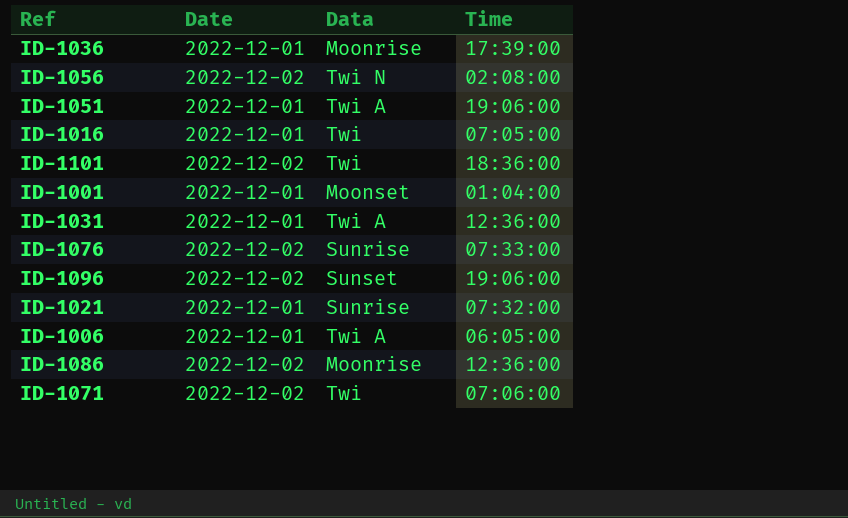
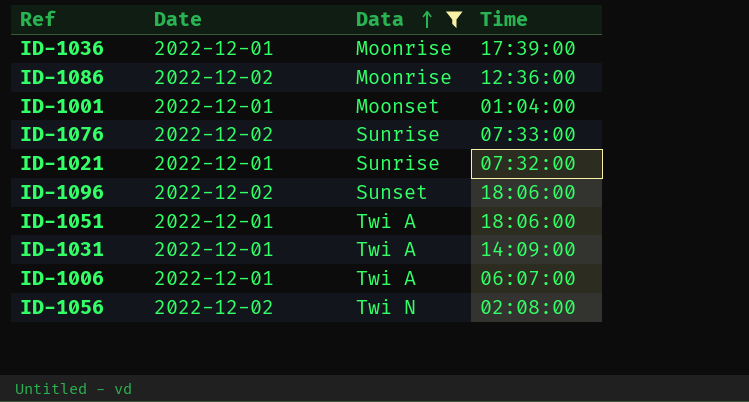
filter: none -> Data != Twi
row order: none -> Data ascending
ID-1096 | Time: 19:06:00 -> 18:06:00
ID-1051 | Time: 19:06:00 -> 18:06:00
ID-1031 | Time: 12:36:00 -> 14:09:00
ID-1006 | Time: 06:05:00 -> 06:07:00

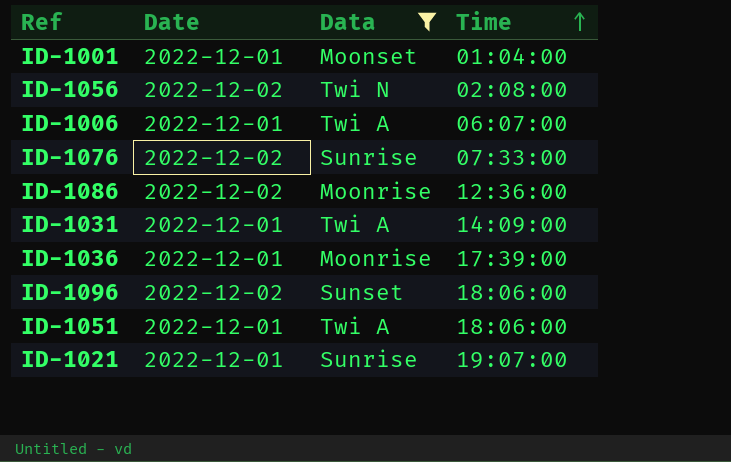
row order: Data ascending -> Time ascending
ID-1021 | Time: 07:32:00 -> 19:07:00

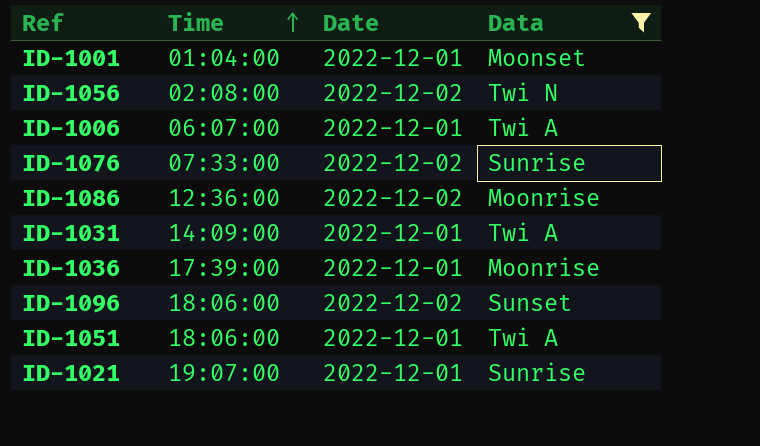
column Time | position: 4 -> 2

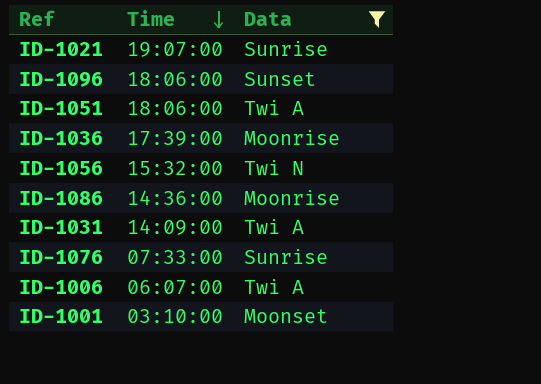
row order: Time ascending -> Time descending
column Date | position: 3 -> none
ID-1056 | Time: 02:08:00 -> 15:32:00
ID-1086 | Time: 12:36:00 -> 14:36:00
ID-1001 | Time: 01:04:00 -> 03:10:00

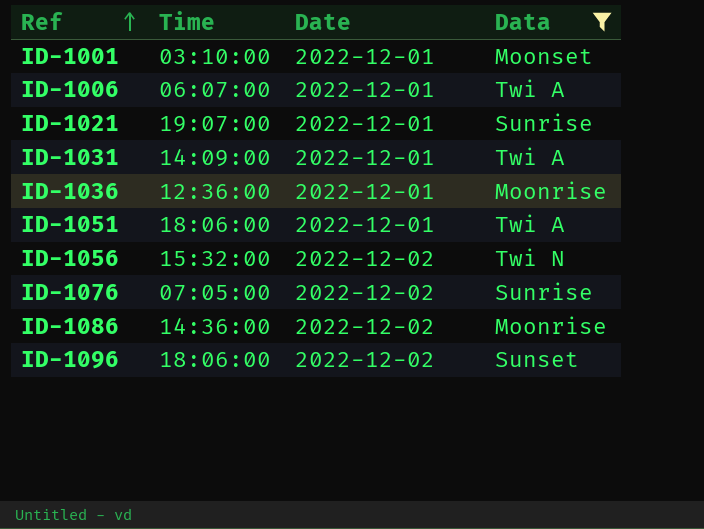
row order: Time descending -> Ref ascending
column Date | position: none -> 3
ID-1036 | Time: 17:39:00 -> 12:36:00
ID-1076 | Time: 07:33:00 -> 07:05:00

